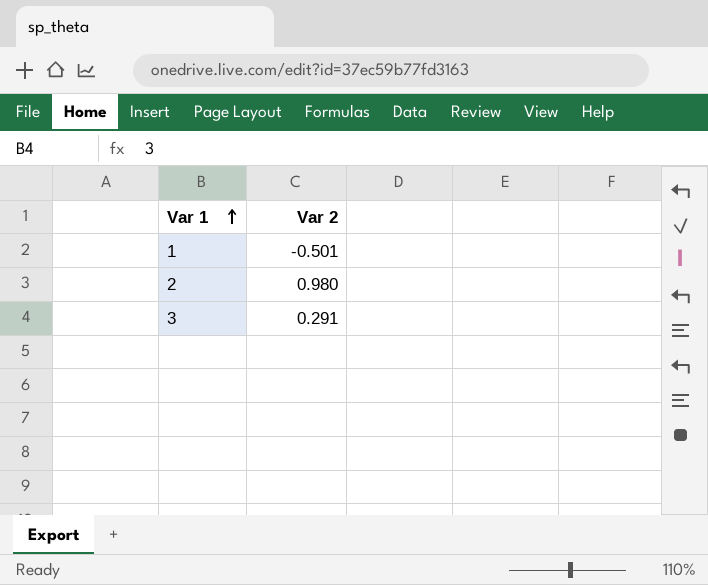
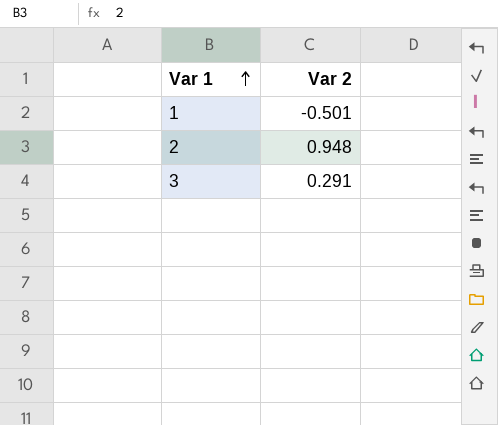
2 | Var 2: 0.980 -> 0.948

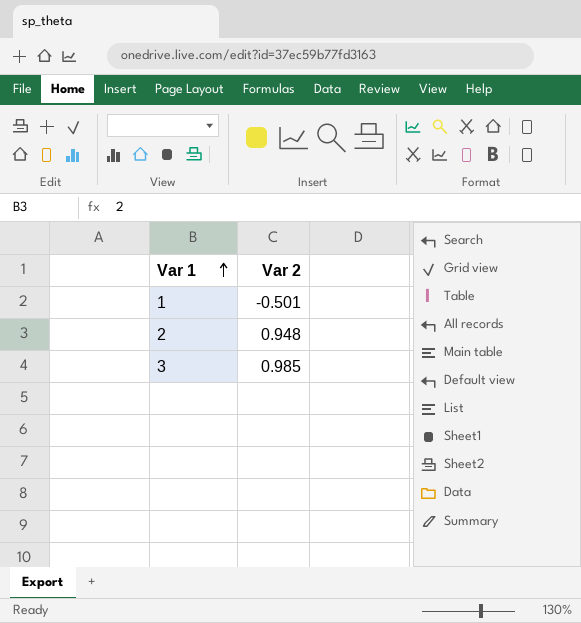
3 | Var 2: 0.291 -> 0.985

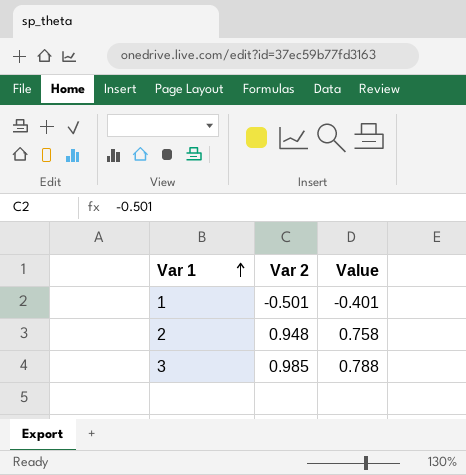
column Value | formula: none -> [Var 2] * 0.8

